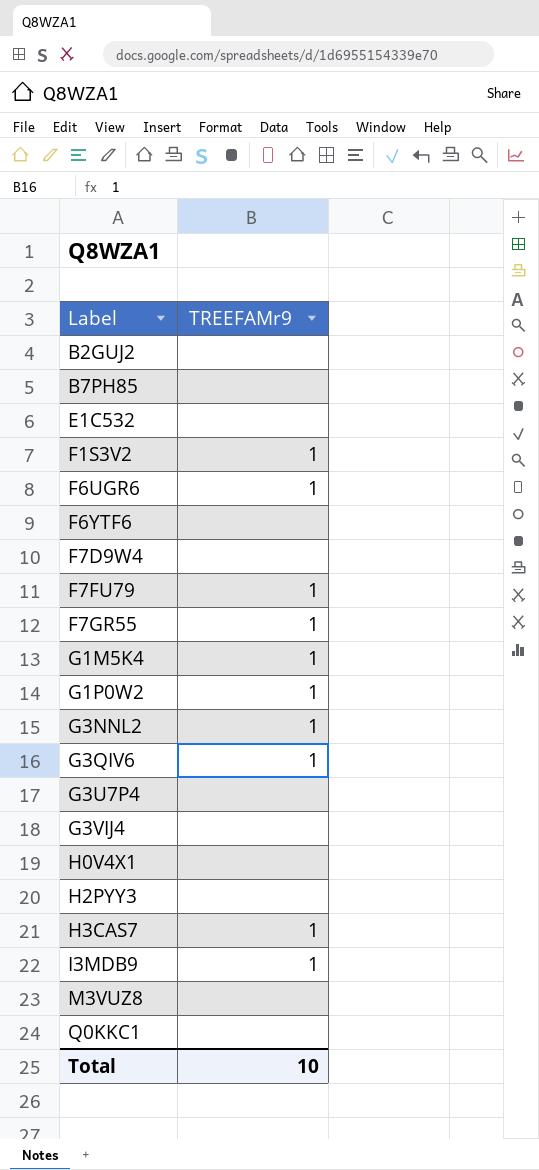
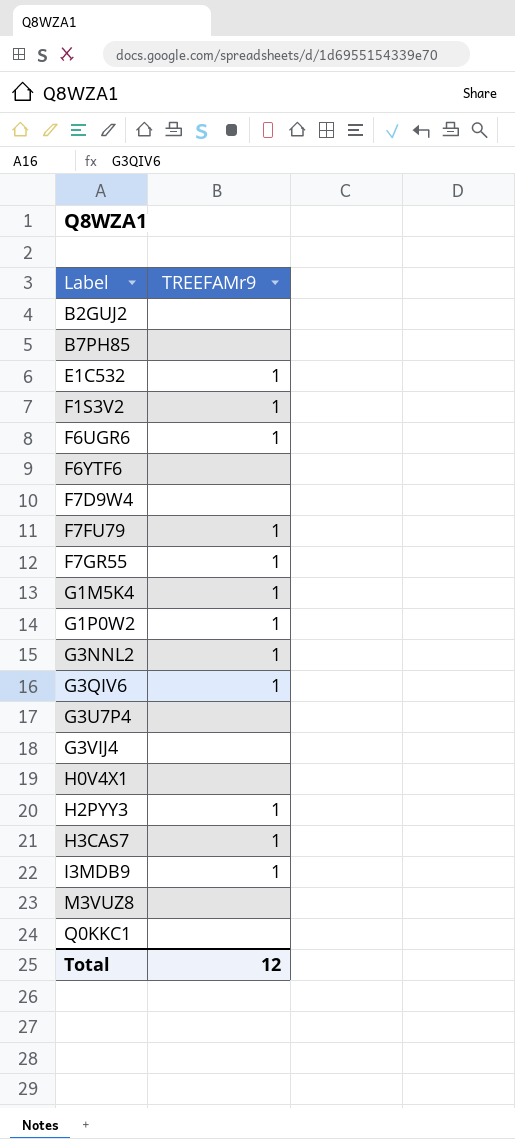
E1C532 | TREEFAMr9: none -> 1
H2PYY3 | TREEFAMr9: none -> 1
Total | TREEFAMr9: 10 -> 12

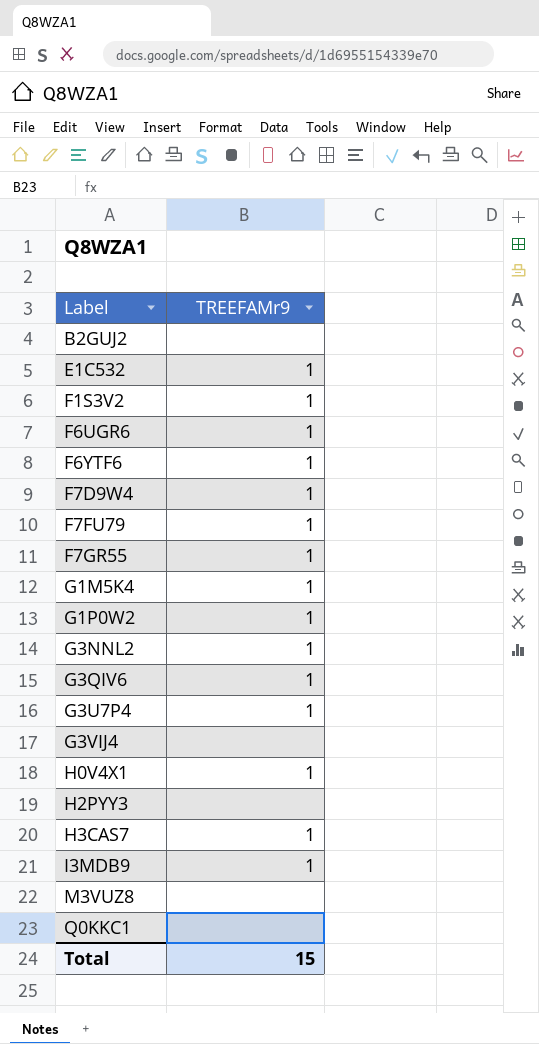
row B7PH85: none -> none
F6YTF6 | TREEFAMr9: none -> 1
F7D9W4 | TREEFAMr9: none -> 1
G3U7P4 | TREEFAMr9: none -> 1
H0V4X1 | TREEFAMr9: none -> 1
H2PYY3 | TREEFAMr9: 1 -> none
Total | TREEFAMr9: 12 -> 15

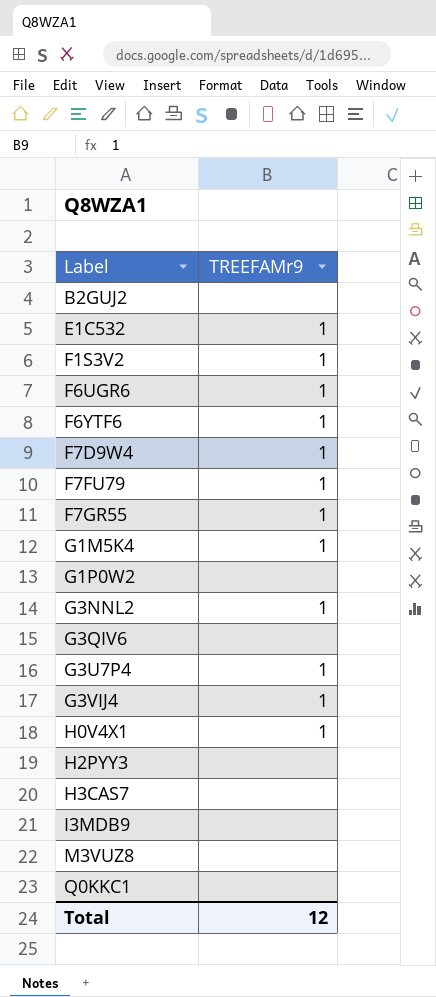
G1P0W2 | TREEFAMr9: 1 -> none
G3QIV6 | TREEFAMr9: 1 -> none
G3VIJ4 | TREEFAMr9: none -> 1
H3CAS7 | TREEFAMr9: 1 -> none
I3MDB9 | TREEFAMr9: 1 -> none
Total | TREEFAMr9: 15 -> 12

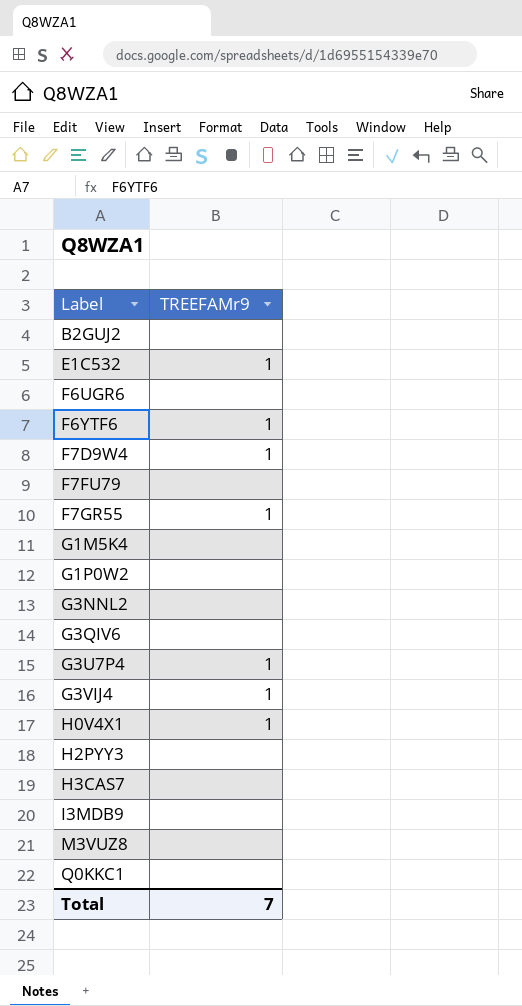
row F1S3V2: 1 -> none
F6UGR6 | TREEFAMr9: 1 -> none
F7FU79 | TREEFAMr9: 1 -> none
G1M5K4 | TREEFAMr9: 1 -> none
G3NNL2 | TREEFAMr9: 1 -> none
Total | TREEFAMr9: 12 -> 7

